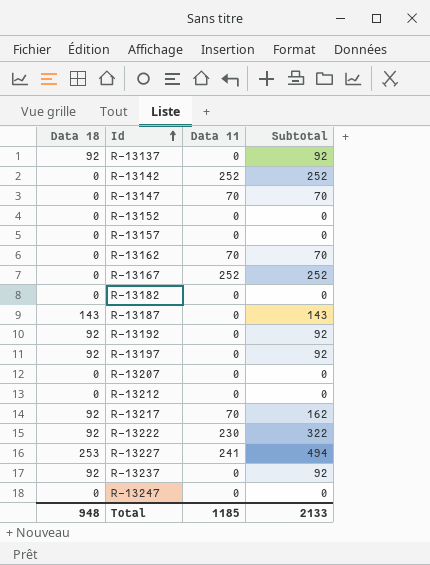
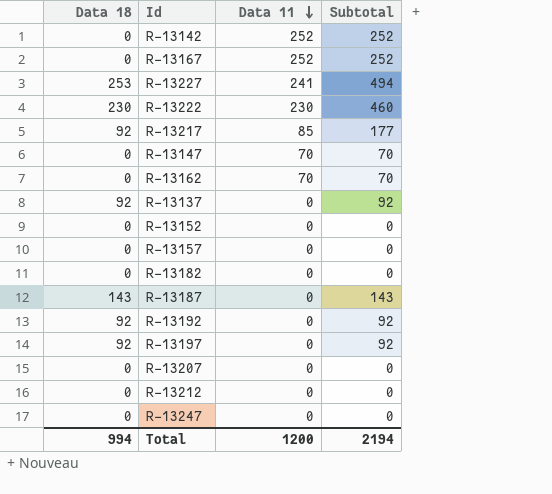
row order: Id ascending -> Data 11 descending
row R-13237: 92 | 0 | 92 -> none
R-13222 | Data 18: 92 -> 230
R-13222 | Subtotal: 322 -> 460
R-13217 | Data 11: 70 -> 85
R-13217 | Subtotal: 162 -> 177
Total | Data 18: 948 -> 994
Total | Data 11: 1185 -> 1200
Total | Subtotal: 2133 -> 2194

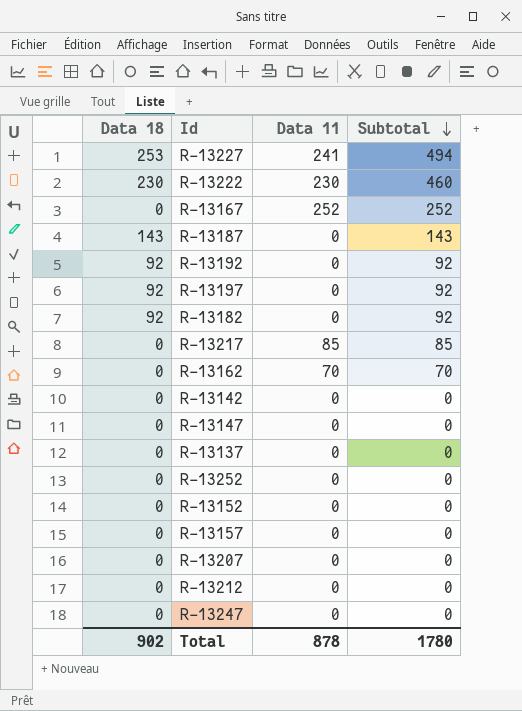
row order: Data 11 descending -> Subtotal descending
R-13182 | Data 18: 0 -> 92
R-13182 | Subtotal: 0 -> 92
R-13217 | Data 18: 92 -> 0
R-13217 | Subtotal: 177 -> 85
R-13142 | Data 11: 252 -> 0
R-13142 | Subtotal: 252 -> 0
R-13147 | Data 11: 70 -> 0
R-13147 | Subtotal: 70 -> 0
R-13137 | Data 18: 92 -> 0
R-13137 | Subtotal: 92 -> 0
row R-13252: none -> 0 | 0 | 0
Total | Data 18: 994 -> 902
Total | Data 11: 1200 -> 878
Total | Subtotal: 2194 -> 1780

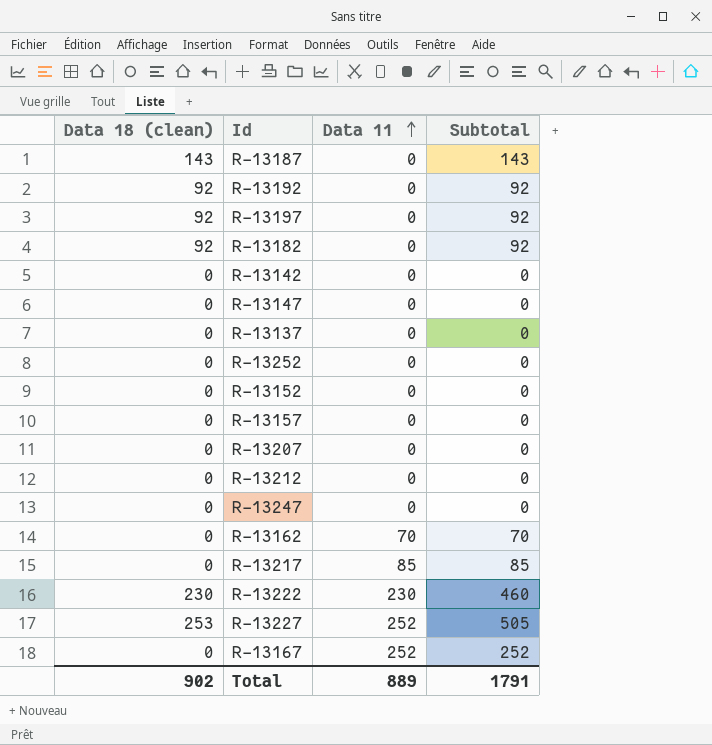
row order: Subtotal descending -> Data 11 ascending
column name: Data 18 -> Data 18 (clean)
R-13227 | Data 11: 241 -> 252
R-13227 | Subtotal: 494 -> 505
Total | Data 11: 878 -> 889
Total | Subtotal: 1780 -> 1791

